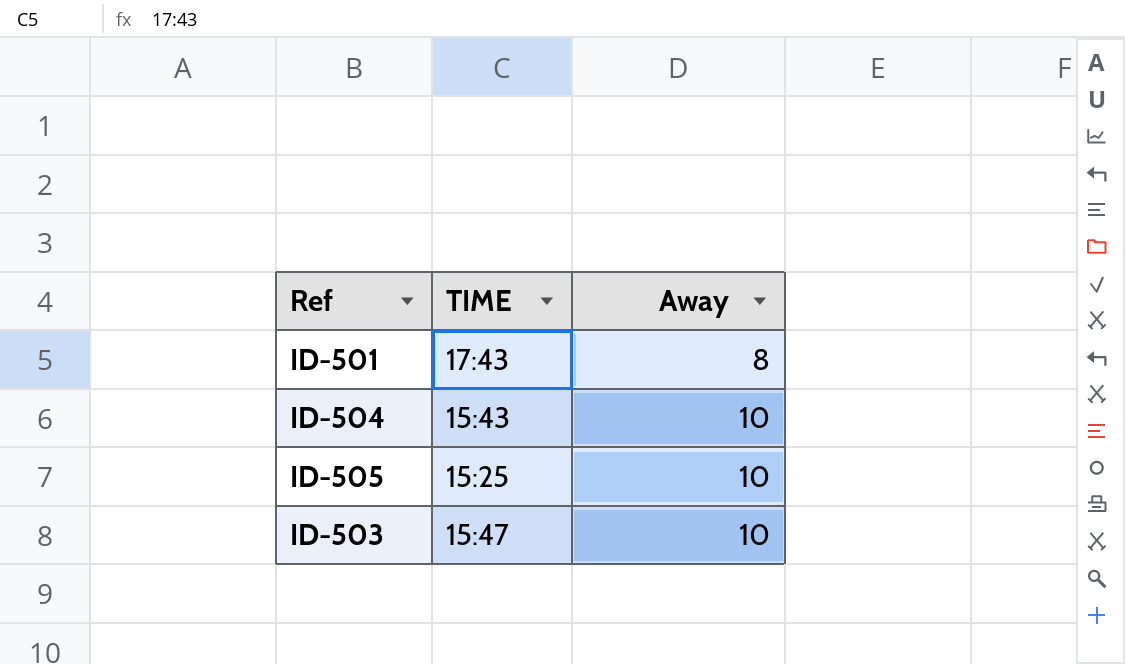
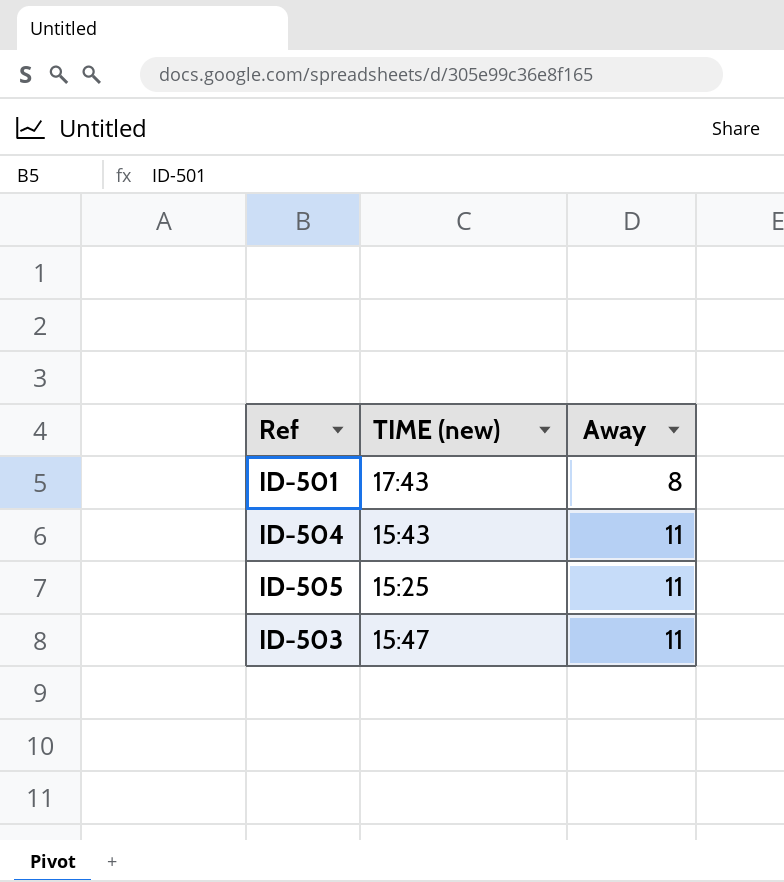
column name: TIME -> TIME (new)
ID-504 | Away: 10 -> 11
ID-505 | Away: 10 -> 11
ID-503 | Away: 10 -> 11

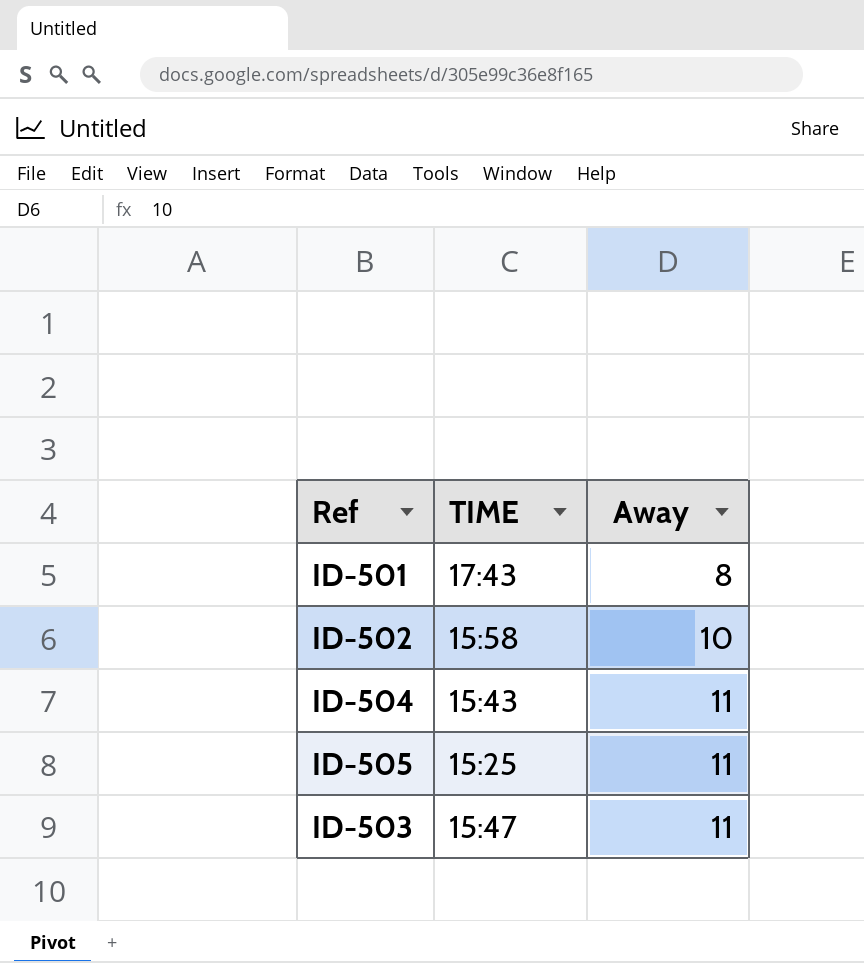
column name: TIME (new) -> TIME
row ID-502: none -> 15:58 | 10

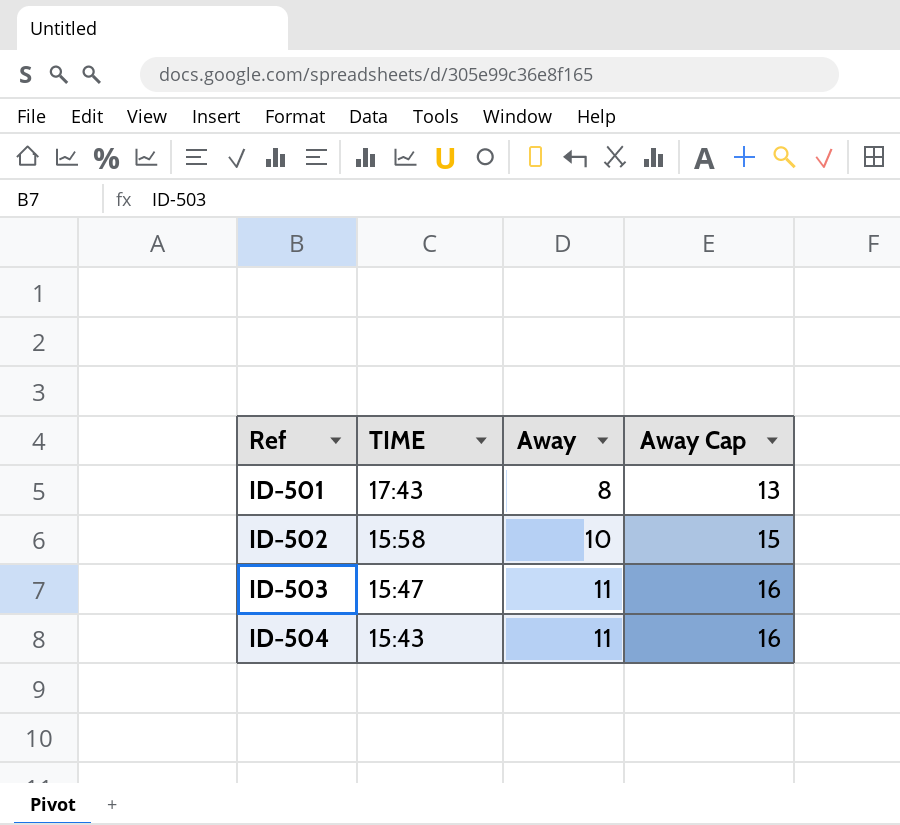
row order: Away ascending -> Ref ascending
column Away Cap | formula: none -> [Away] + 5
row ID-505: 15:25 | 11 -> none

